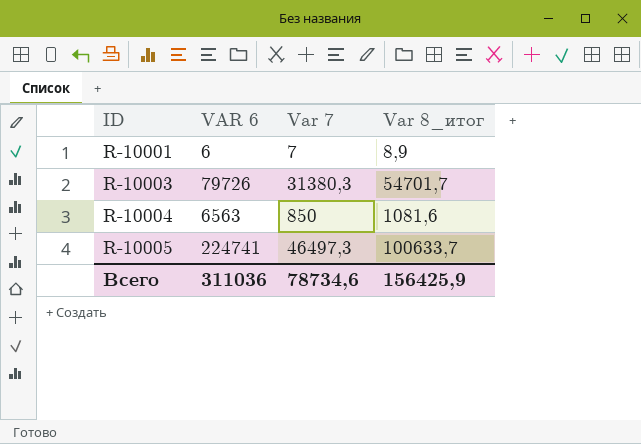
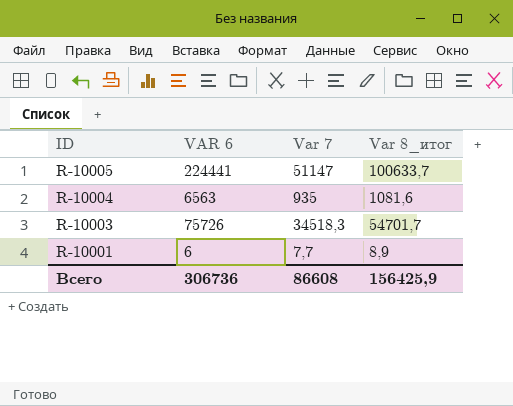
row order: ID ascending -> ID descending
R-10005 | VAR 6: 224741 -> 224441
R-10005 | Var 7: 46497,3 -> 51147
R-10004 | Var 7: 850 -> 935
R-10003 | VAR 6: 79726 -> 75726
R-10003 | Var 7: 31380,3 -> 34518,3
R-10001 | Var 7: 7 -> 7,7
Всего | VAR 6: 311036 -> 306736
Всего | Var 7: 78734,6 -> 86608

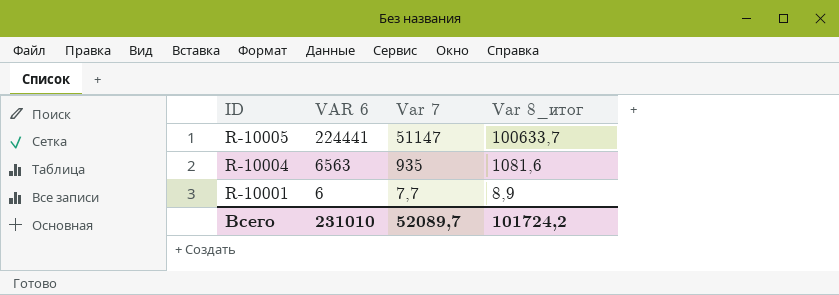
row R-10003: 75726 | 34518,3 | 54701,7 -> none
Всего | VAR 6: 306736 -> 231010
Всего | Var 7: 86608 -> 52089,7
Всего | Var 8_итог: 156425,9 -> 101724,2

